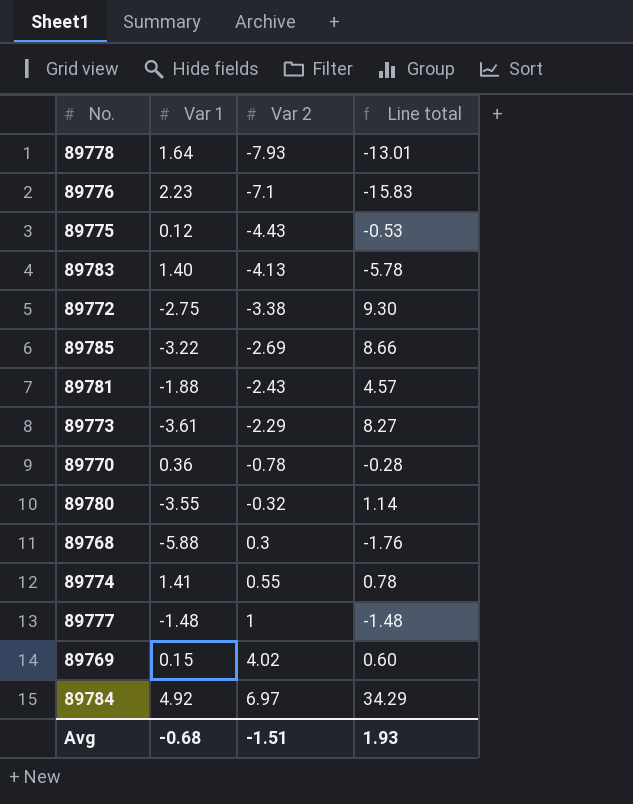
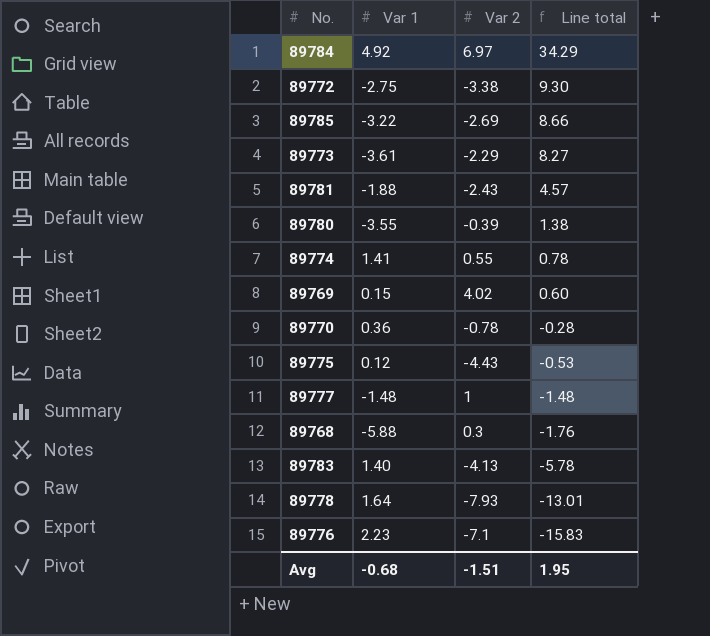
row order: Var 2 ascending -> Line total descending
89780 | Var 2: -0.32 -> -0.39
89780 | Line total: 1.14 -> 1.38
Avg | Line total: 1.93 -> 1.95

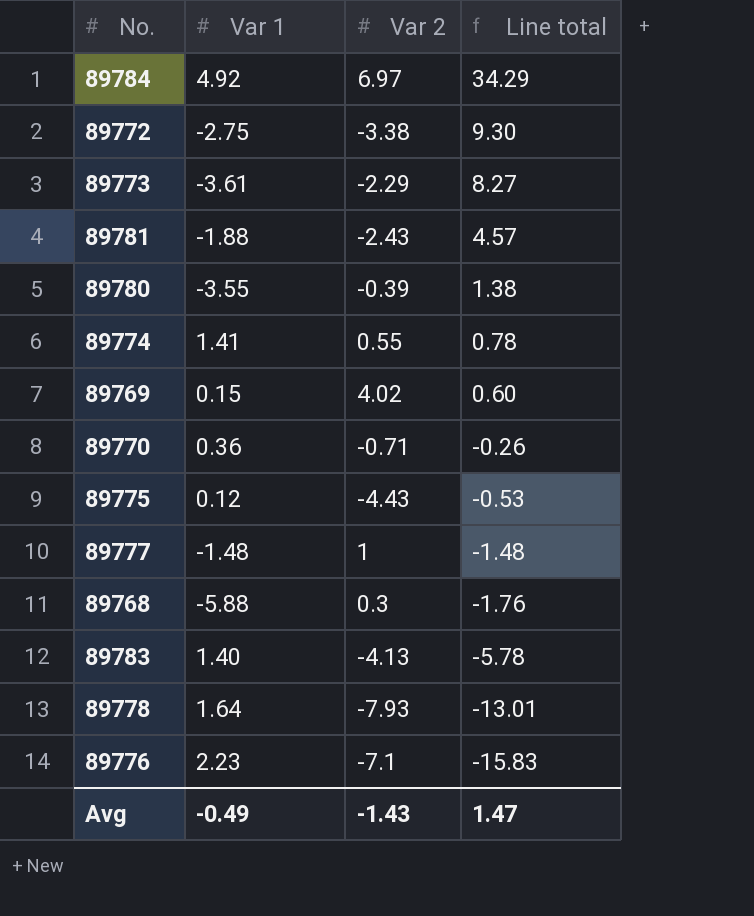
row 89785: -3.22 | -2.69 | 8.66 -> none
89770 | Var 2: -0.78 -> -0.71
89770 | Line total: -0.28 -> -0.26
Avg | Var 1: -0.68 -> -0.49
Avg | Var 2: -1.51 -> -1.43
Avg | Line total: 1.95 -> 1.47

